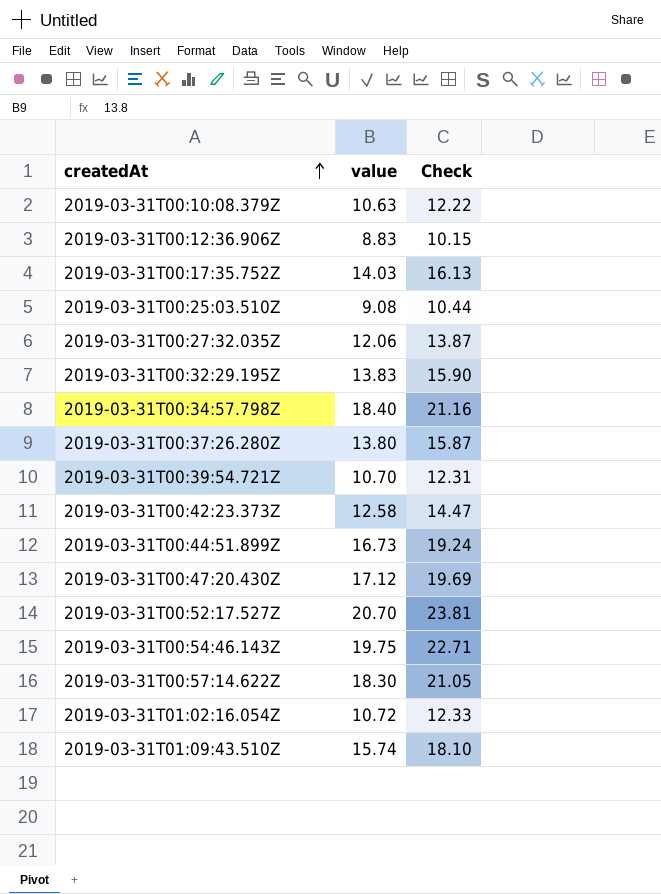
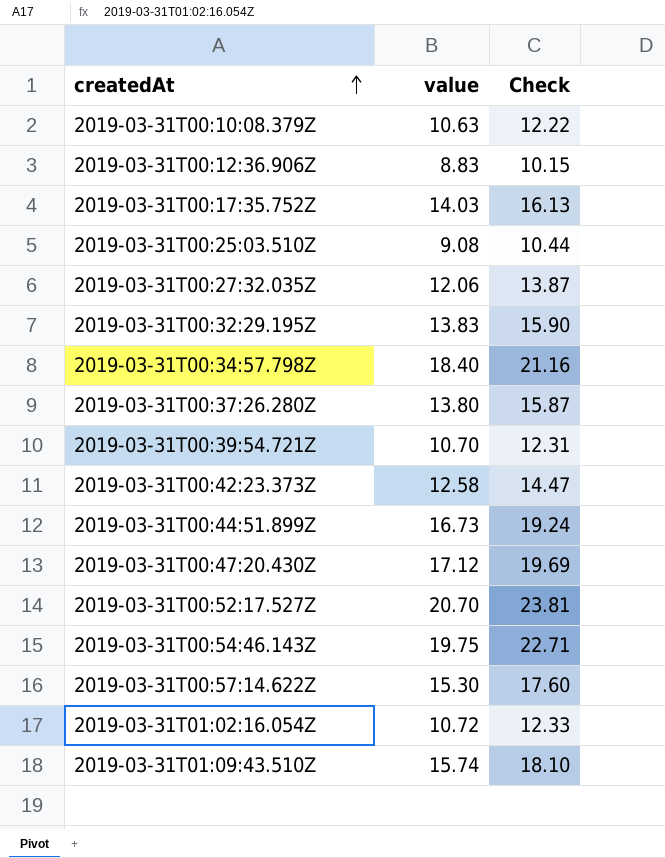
2019-03-31T00:57:14.622Z | value: 18.30 -> 15.30
2019-03-31T00:57:14.622Z | Check: 21.05 -> 17.60

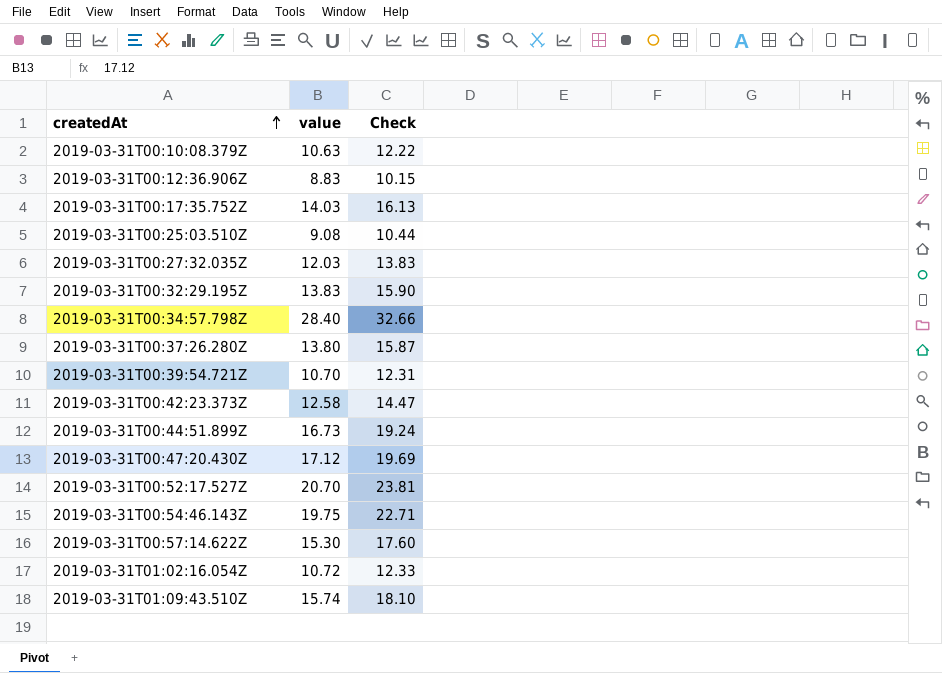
2019-03-31T00:27:32.035Z | value: 12.06 -> 12.03
2019-03-31T00:27:32.035Z | Check: 13.87 -> 13.83
2019-03-31T00:34:57.798Z | value: 18.40 -> 28.40
2019-03-31T00:34:57.798Z | Check: 21.16 -> 32.66

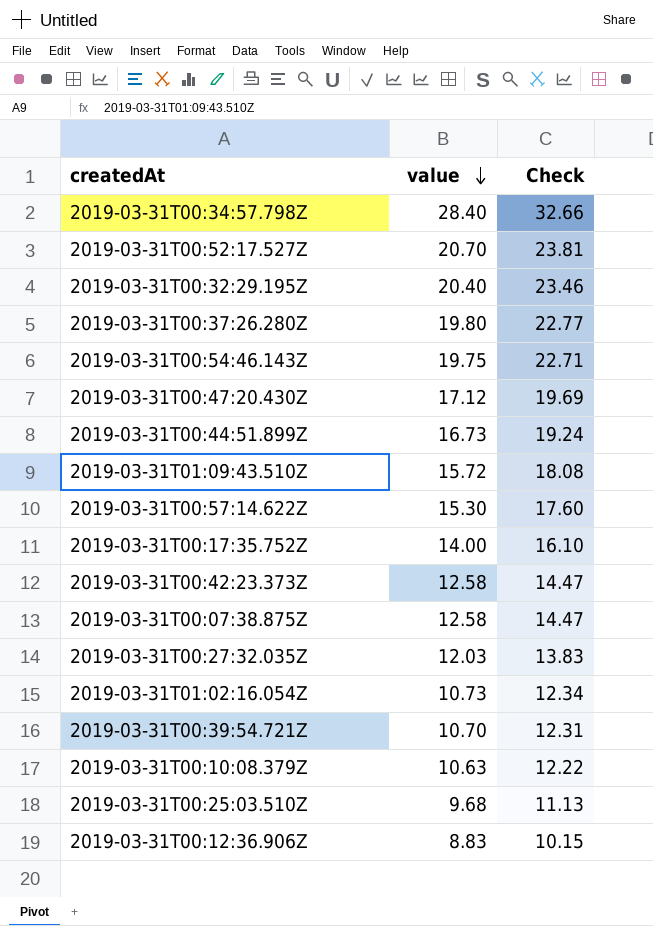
row order: createdAt ascending -> value descending
2019-03-31T00:32:29.195Z | value: 13.83 -> 20.40
2019-03-31T00:32:29.195Z | Check: 15.90 -> 23.46
2019-03-31T00:37:26.280Z | value: 13.80 -> 19.80
2019-03-31T00:37:26.280Z | Check: 15.87 -> 22.77
2019-03-31T01:09:43.510Z | value: 15.74 -> 15.72
2019-03-31T01:09:43.510Z | Check: 18.10 -> 18.08
2019-03-31T00:17:35.752Z | value: 14.03 -> 14.00
2019-03-31T00:17:35.752Z | Check: 16.13 -> 16.10
row 2019-03-31T00:07:38.875Z: none -> 12.58 | 14.47
2019-03-31T01:02:16.054Z | value: 10.72 -> 10.73
2019-03-31T01:02:16.054Z | Check: 12.33 -> 12.34
2019-03-31T00:25:03.510Z | value: 9.08 -> 9.68
2019-03-31T00:25:03.510Z | Check: 10.44 -> 11.13

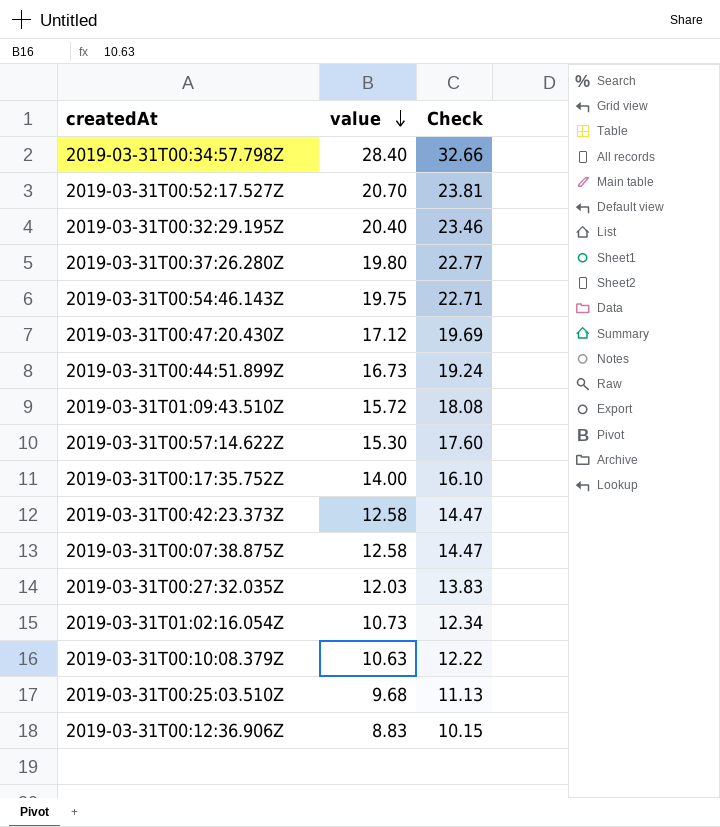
row 2019-03-31T00:39:54.721Z: 10.70 | 12.31 -> none

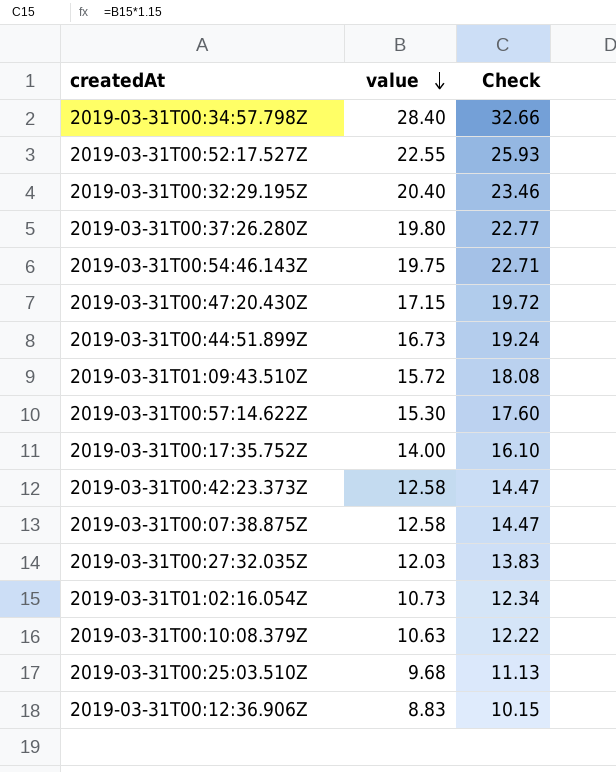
2019-03-31T00:52:17.527Z | value: 20.70 -> 22.55
2019-03-31T00:52:17.527Z | Check: 23.81 -> 25.93
2019-03-31T00:47:20.430Z | value: 17.12 -> 17.15
2019-03-31T00:47:20.430Z | Check: 19.69 -> 19.72

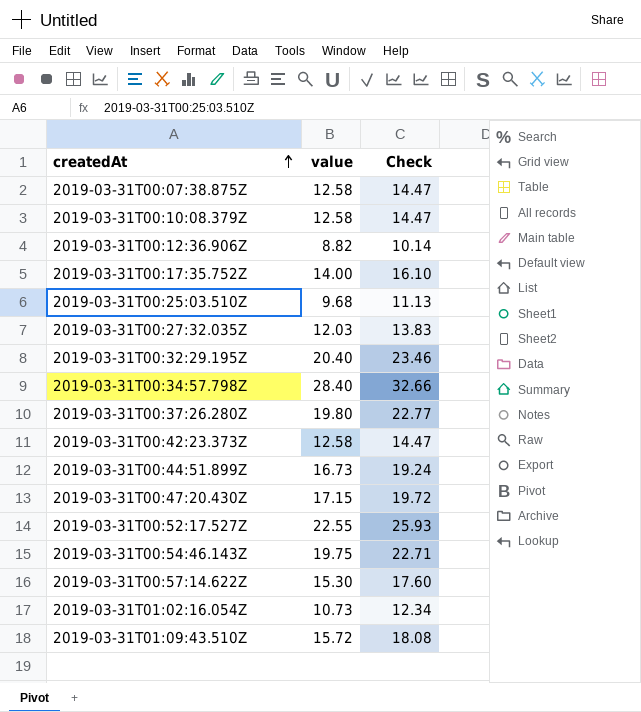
row order: value descending -> createdAt ascending
2019-03-31T00:10:08.379Z | value: 10.63 -> 12.58
2019-03-31T00:10:08.379Z | Check: 12.22 -> 14.47
2019-03-31T00:12:36.906Z | value: 8.83 -> 8.82
2019-03-31T00:12:36.906Z | Check: 10.15 -> 10.14

